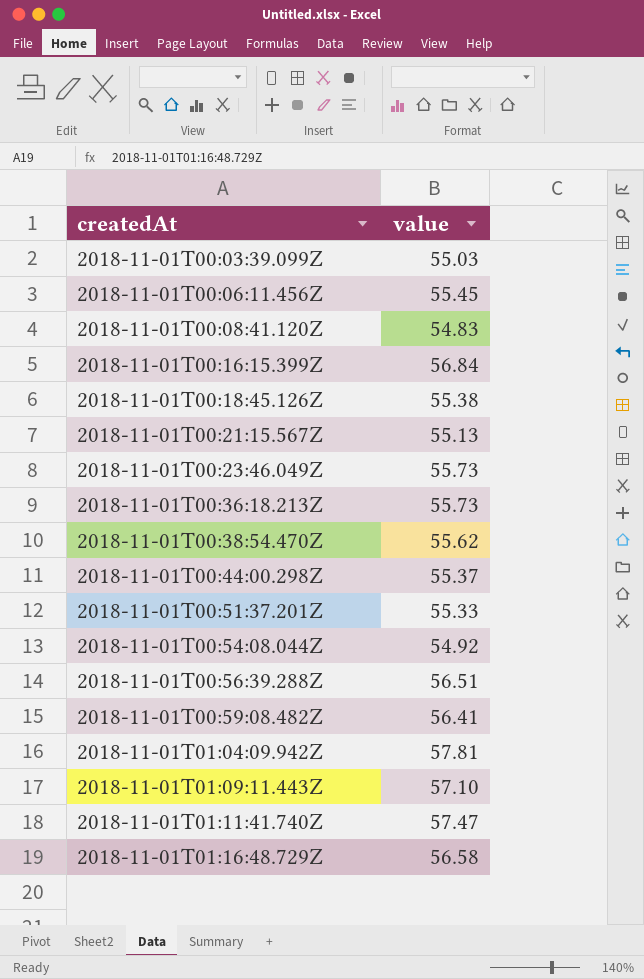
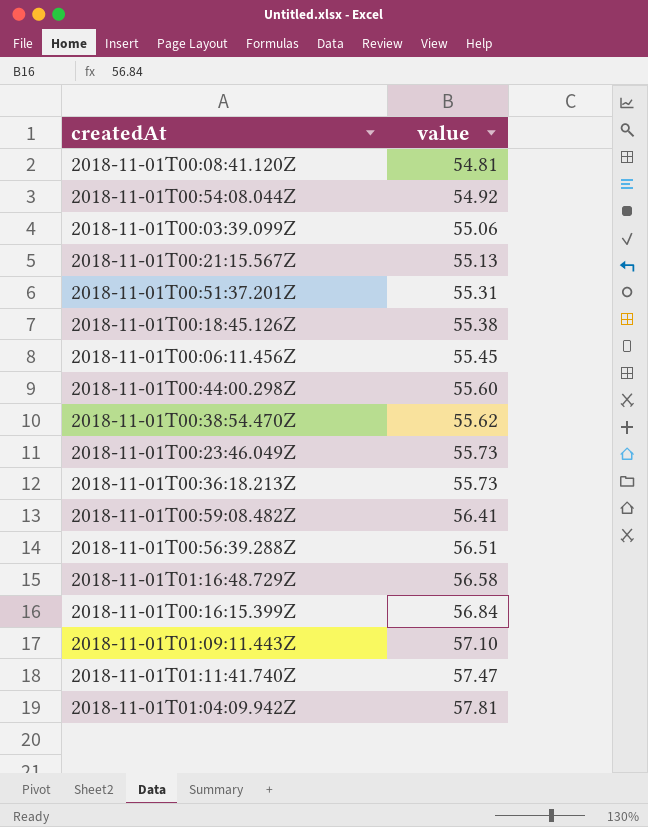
row order: createdAt ascending -> value ascending
2018-11-01T00:08:41.120Z | value: 54.83 -> 54.81
2018-11-01T00:03:39.099Z | value: 55.03 -> 55.06
2018-11-01T00:51:37.201Z | value: 55.33 -> 55.31
2018-11-01T00:44:00.298Z | value: 55.37 -> 55.60

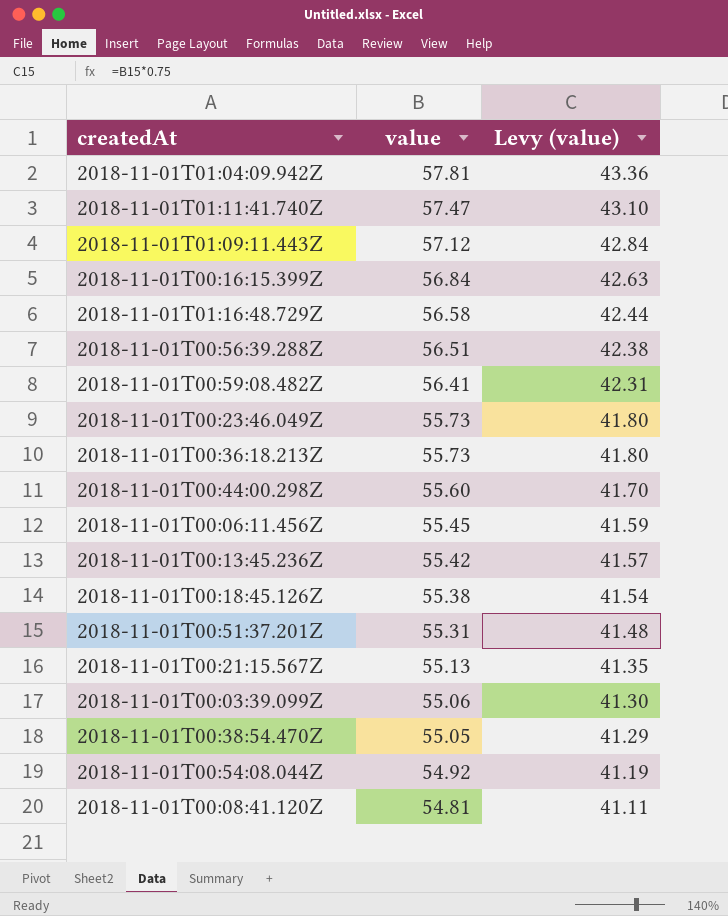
row order: value ascending -> value descending
column Levy (value) | formula: none -> [value] * 0.75
2018-11-01T01:09:11.443Z | value: 57.10 -> 57.12
row 2018-11-01T00:13:45.236Z: none -> 55.42 | 41.57
2018-11-01T00:38:54.470Z | value: 55.62 -> 55.05

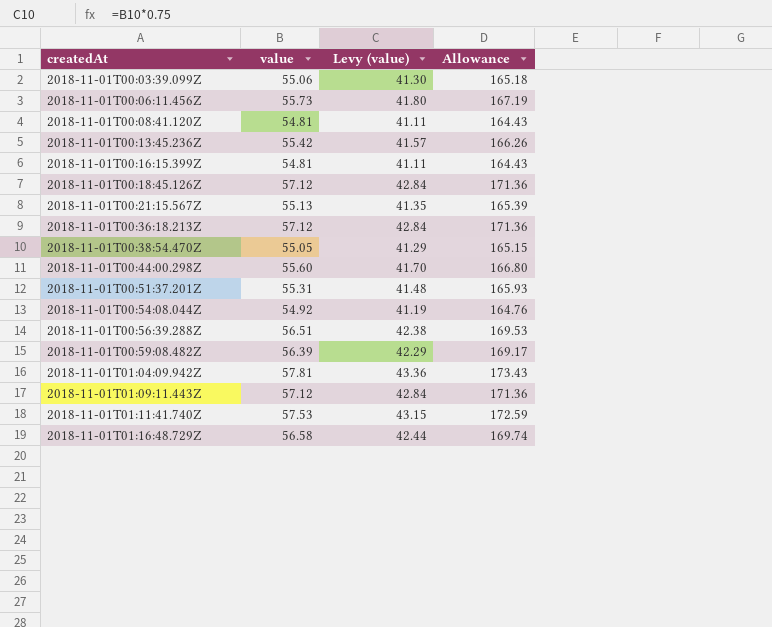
row order: value descending -> createdAt ascending
column Allowance | formula: none -> [value] * 3
row 2018-11-01T00:23:46.049Z: 55.73 | 41.80 -> none
2018-11-01T00:06:11.456Z | value: 55.45 -> 55.73
2018-11-01T00:06:11.456Z | Levy (value): 41.59 -> 41.80
2018-11-01T00:16:15.399Z | value: 56.84 -> 54.81
2018-11-01T00:16:15.399Z | Levy (value): 42.63 -> 41.11
2018-11-01T00:18:45.126Z | value: 55.38 -> 57.12
2018-11-01T00:18:45.126Z | Levy (value): 41.54 -> 42.84
2018-11-01T00:36:18.213Z | value: 55.73 -> 57.12
2018-11-01T00:36:18.213Z | Levy (value): 41.80 -> 42.84
2018-11-01T00:59:08.482Z | value: 56.41 -> 56.39
2018-11-01T00:59:08.482Z | Levy (value): 42.31 -> 42.29
2018-11-01T01:11:41.740Z | value: 57.47 -> 57.53
2018-11-01T01:11:41.740Z | Levy (value): 43.10 -> 43.15

